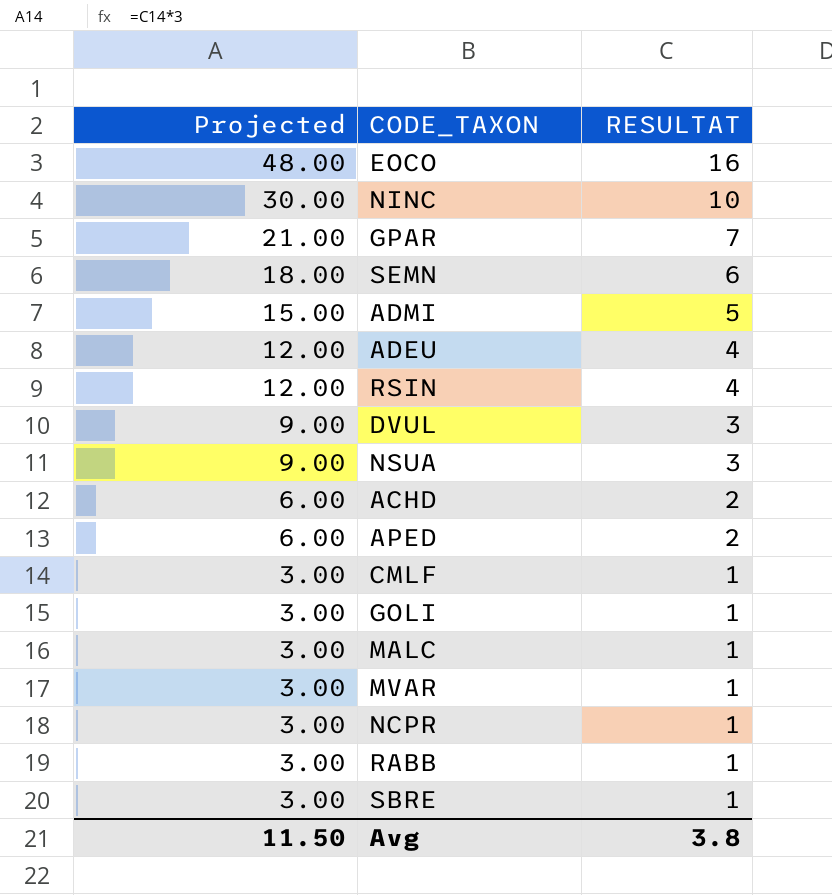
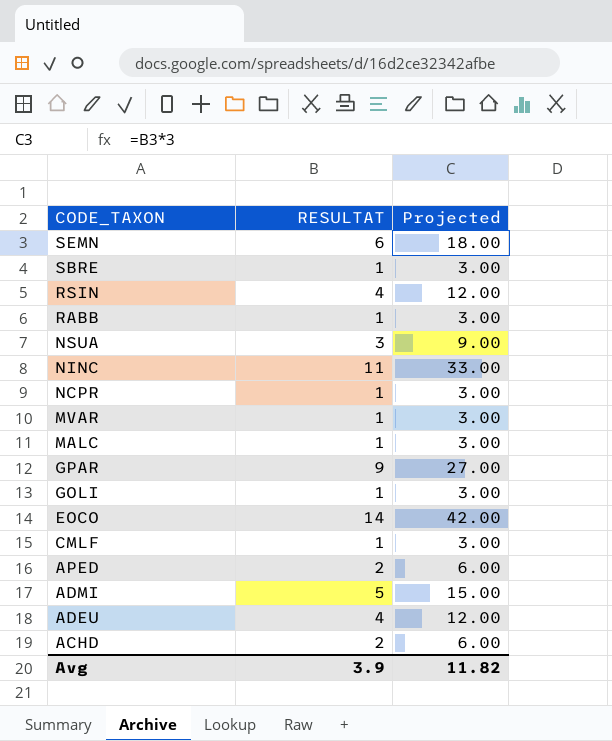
row order: Projected descending -> CODE_TAXON descending
column Projected | position: 1 -> 3
row DVUL: 9.00 | 3 -> none
NINC | RESULTAT: 10 -> 11
NINC | Projected: 30.00 -> 33.00
GPAR | RESULTAT: 7 -> 9
GPAR | Projected: 21.00 -> 27.00
EOCO | RESULTAT: 16 -> 14
EOCO | Projected: 48.00 -> 42.00
Avg | RESULTAT: 3.8 -> 3.9
Avg | Projected: 11.50 -> 11.82

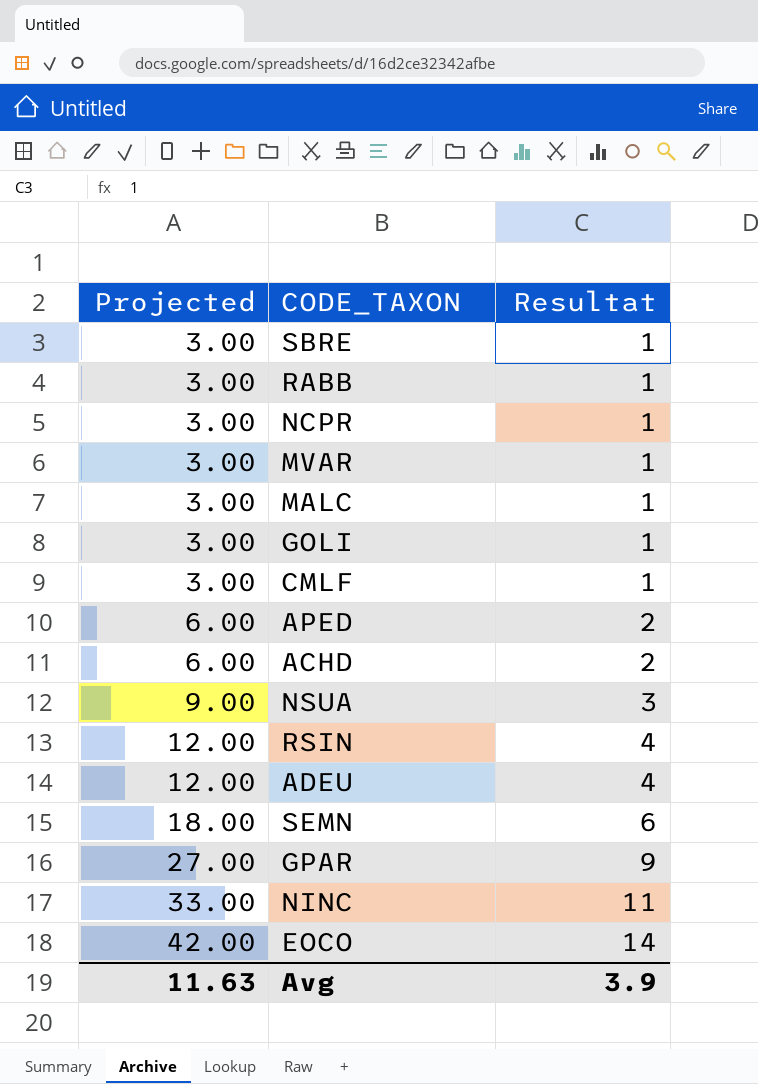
row order: CODE_TAXON descending -> Projected ascending
column Projected | position: 3 -> 1
column name: RESULTAT -> Resultat
row ADMI: 5 | 15.00 -> none
Avg | Projected: 11.82 -> 11.63

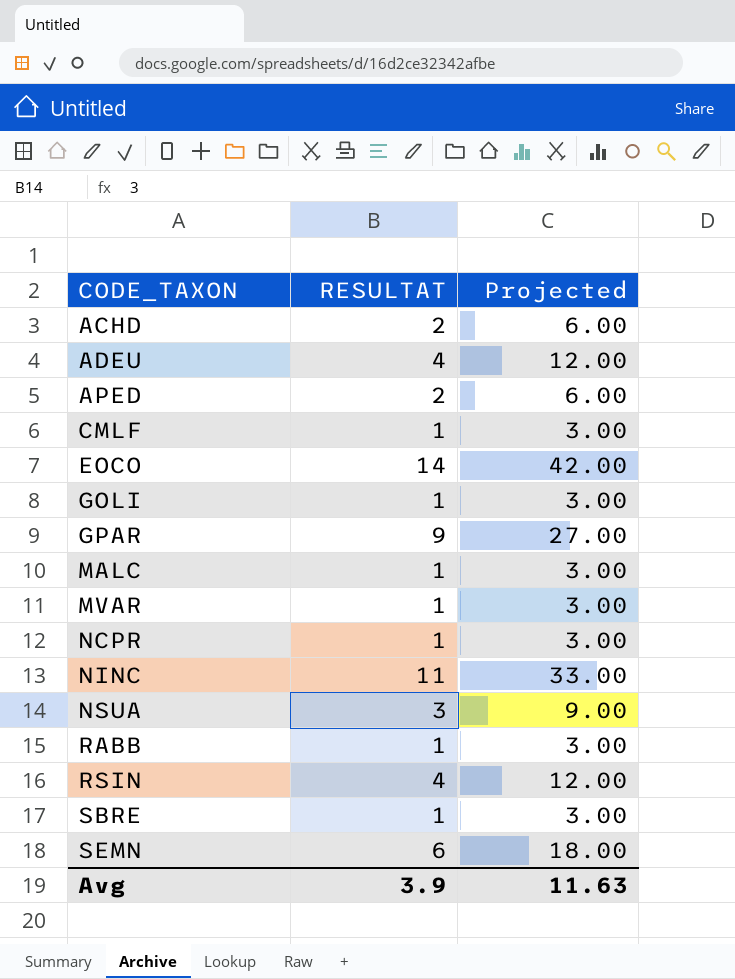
row order: Projected ascending -> CODE_TAXON ascending
column name: Resultat -> RESULTAT
column Projected | position: 1 -> 3

